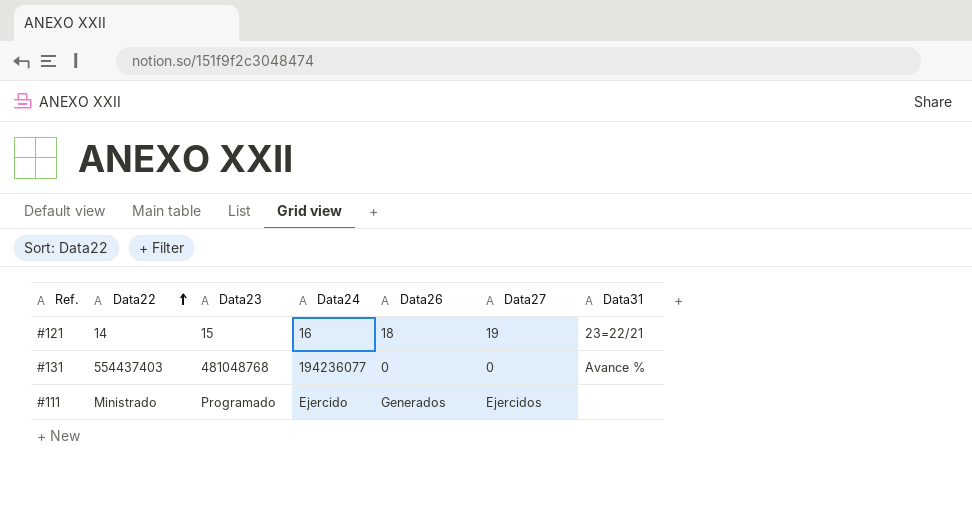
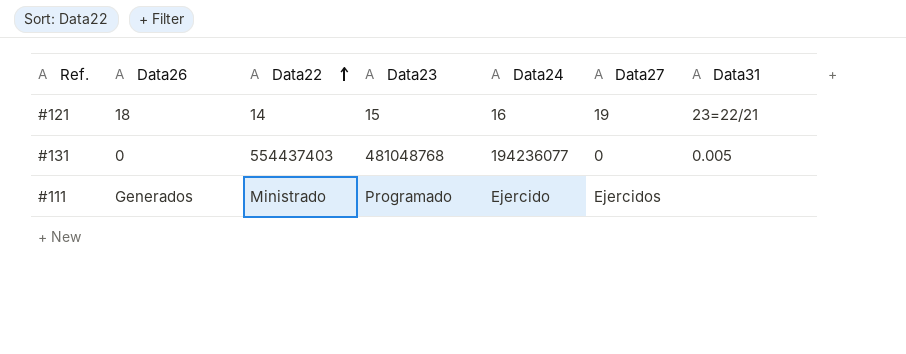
column Data26 | position: 5 -> 2
#131 | Data31: Avance % -> 0.005

